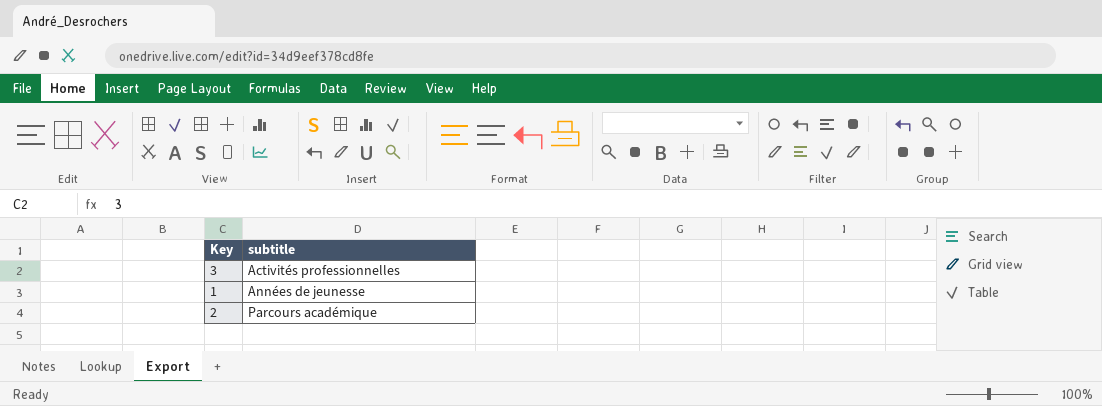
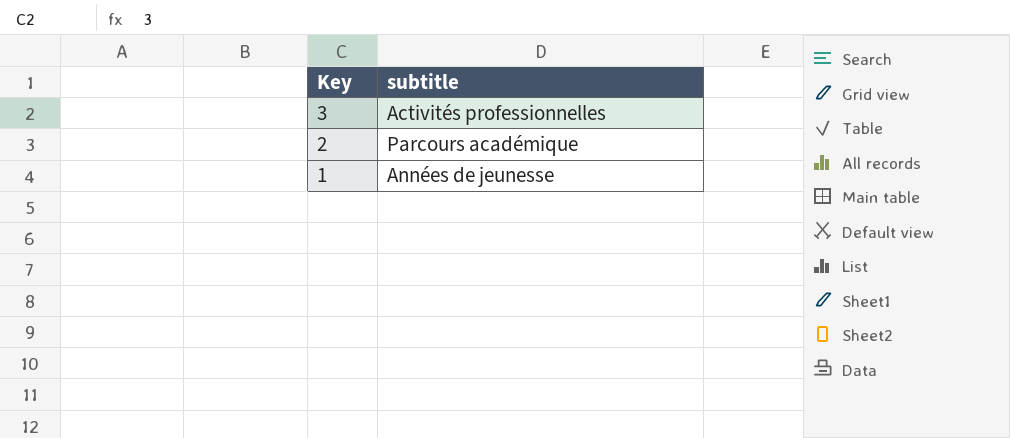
row order: subtitle ascending -> Key descending

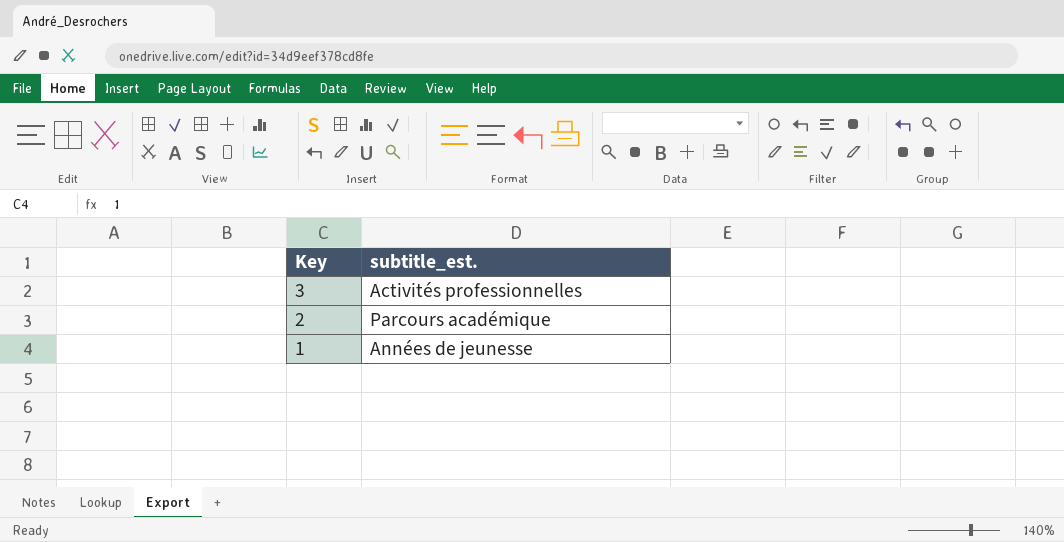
column name: subtitle -> subtitle_est.

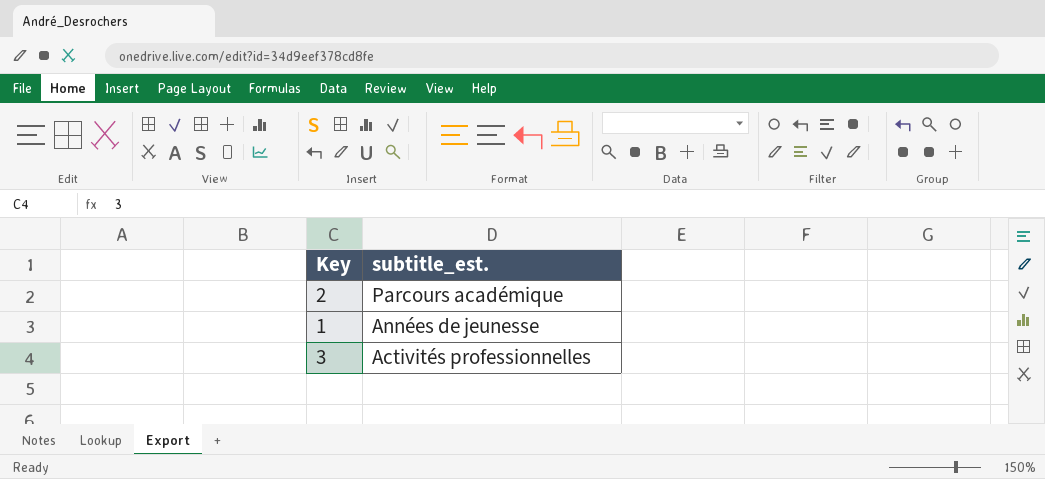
row order: Key descending -> subtitle_est. descending

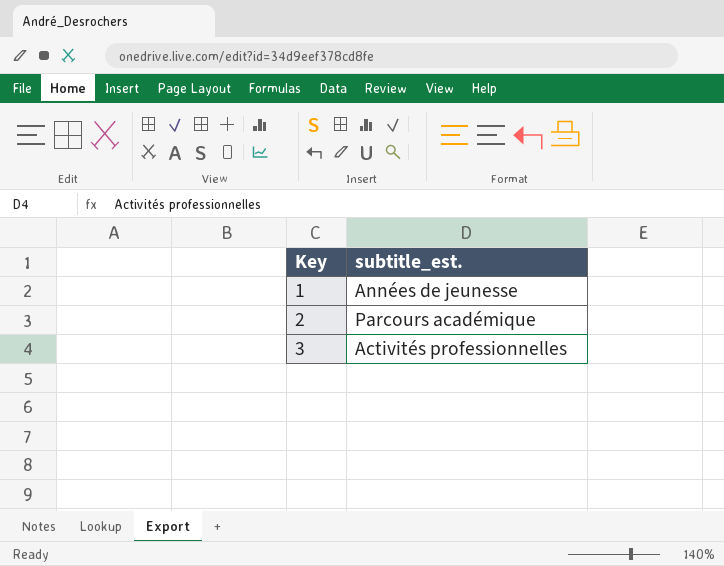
row order: subtitle_est. descending -> Key ascending

